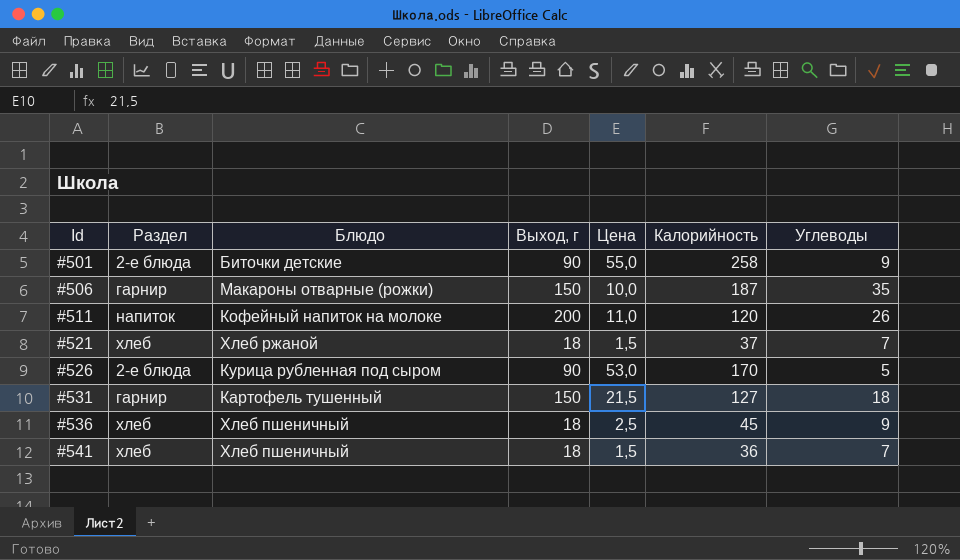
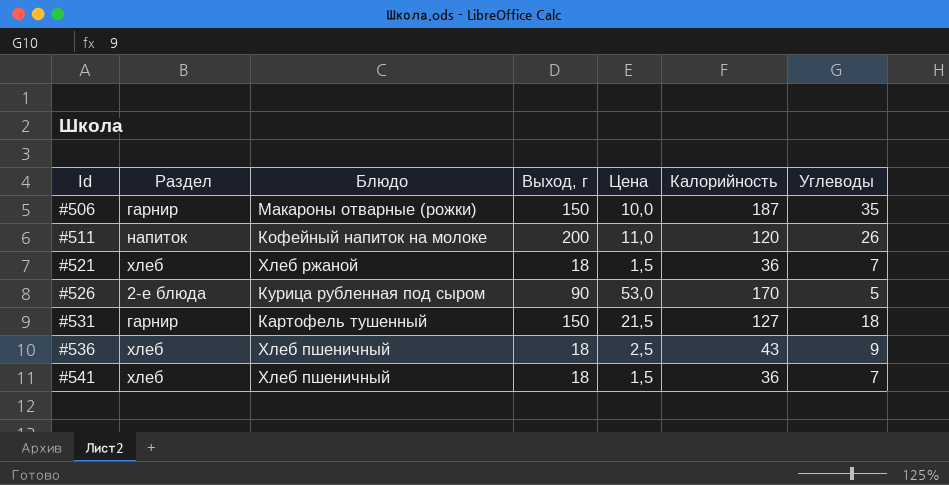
row #501: 2-е блюда | Биточки детские | 90 | 55,0 | 258 | 9 -> none
#521 | Калорийность: 37 -> 36
#536 | Калорийность: 45 -> 43

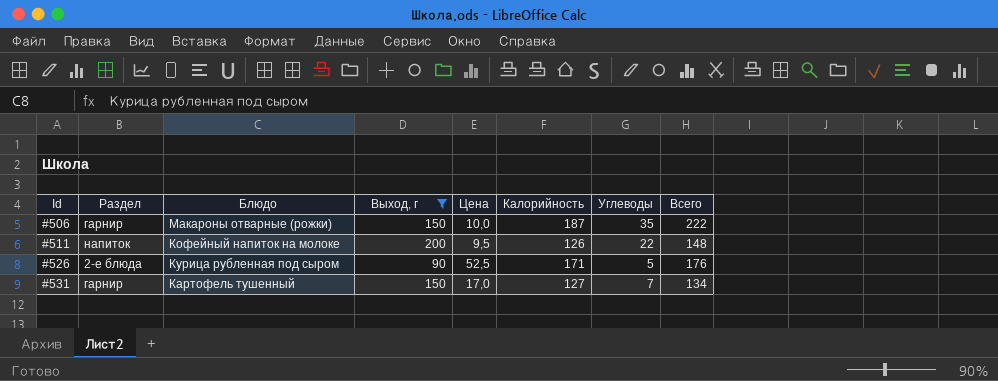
filter: none -> Выход, г != 18
column Всего | formula: none -> [Калорийность] + [Углеводы]
#511 | Цена: 11,0 -> 9,5
#511 | Калорийность: 120 -> 126
#511 | Углеводы: 26 -> 22
#526 | Цена: 53,0 -> 52,5
#526 | Калорийность: 170 -> 171
#531 | Цена: 21,5 -> 17,0
#531 | Углеводы: 18 -> 7

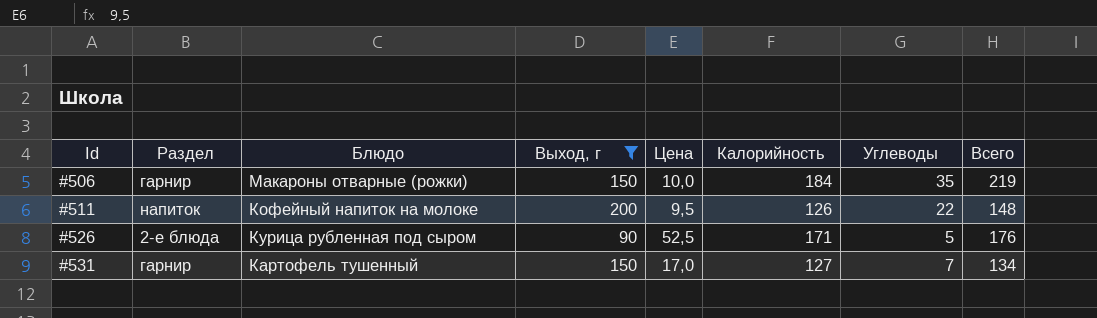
#506 | Калорийность: 187 -> 184
#506 | Всего: 222 -> 219

